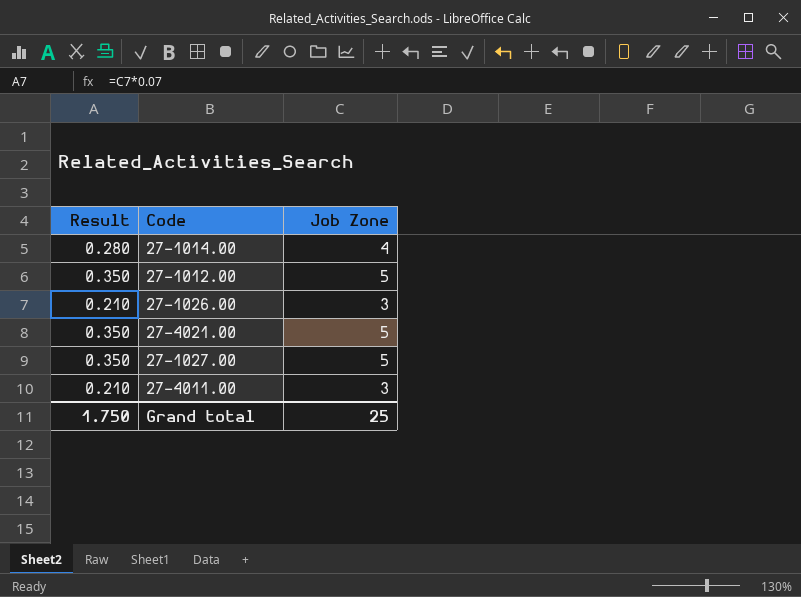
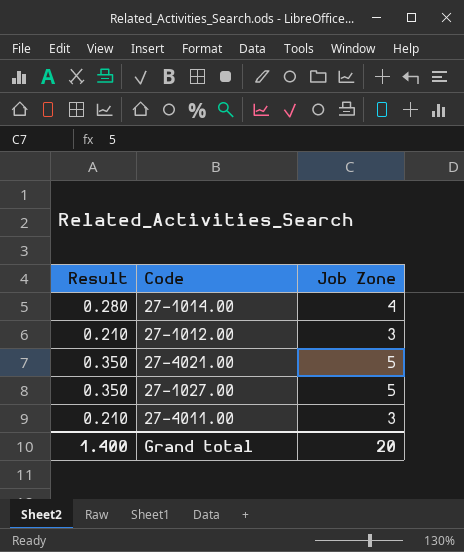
row 27-1026.00: 0.210 | 3 -> none
27-1012.00 | Result: 0.350 -> 0.210
27-1012.00 | Job Zone: 5 -> 3
Grand total | Result: 1.750 -> 1.400
Grand total | Job Zone: 25 -> 20

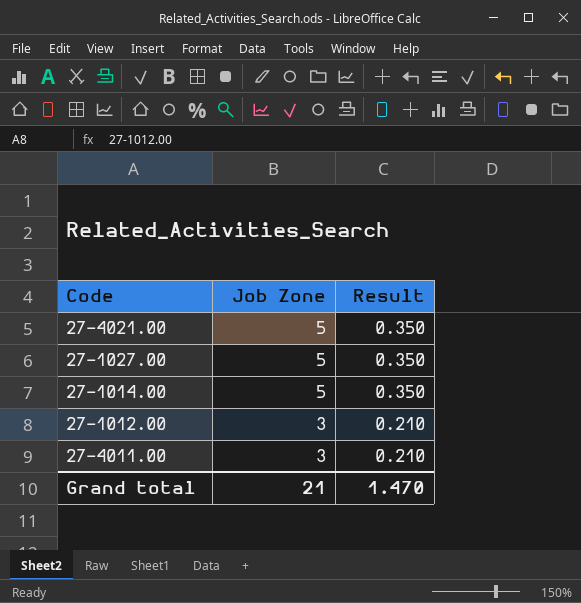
row order: none -> Job Zone descending
column Result | position: 1 -> 3
27-1014.00 | Job Zone: 4 -> 5
27-1014.00 | Result: 0.280 -> 0.350
Grand total | Job Zone: 20 -> 21
Grand total | Result: 1.400 -> 1.470

